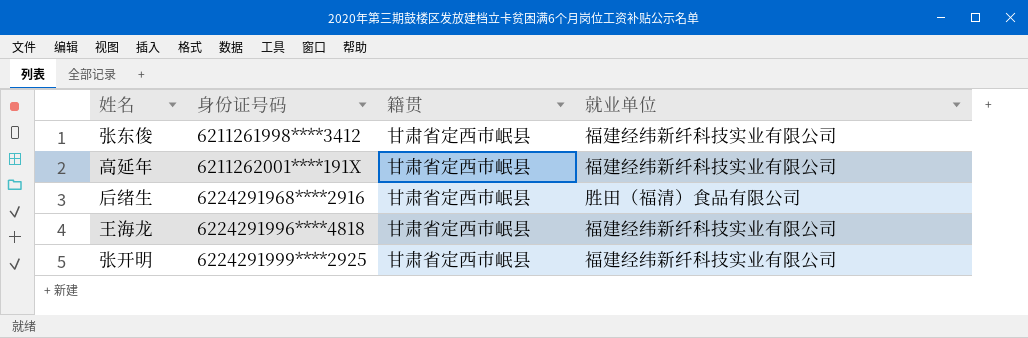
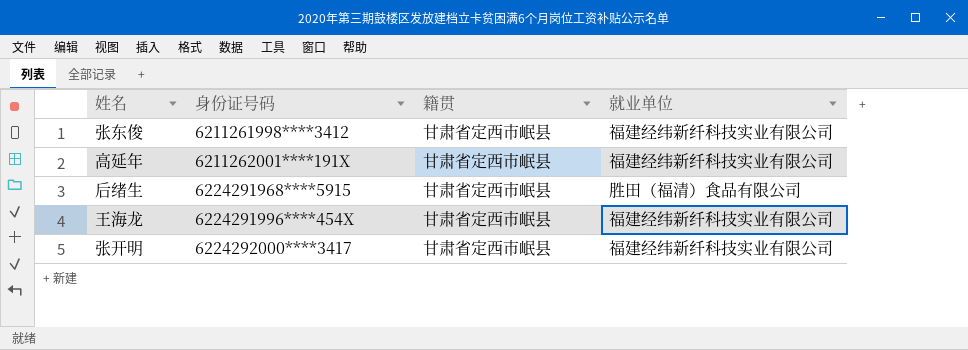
后绪生 | 身份证号码: 6224291968****2916 -> 6224291968****5915
王海龙 | 身份证号码: 6224291996****4818 -> 6224291996****454X
张开明 | 身份证号码: 6224291999****2925 -> 6224292000****3417

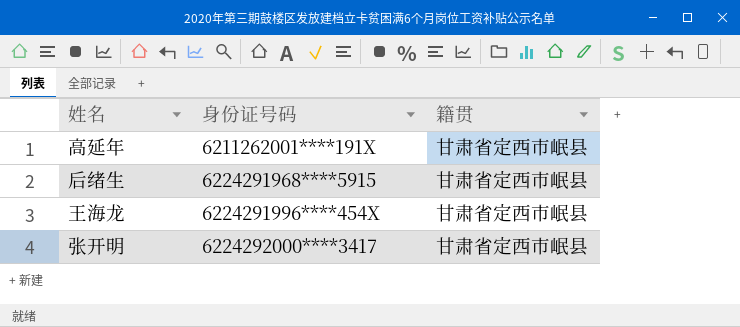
column 就业单位 | position: 4 -> none
row 张东俊: 6211261998****3412 | 甘肃省定西市岷县 | 福建经纬新纤科技实业有限公司 -> none

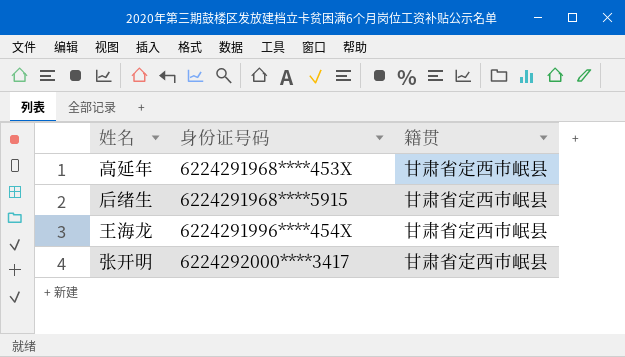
高延年 | 身份证号码: 6211262001****191X -> 6224291968****453X

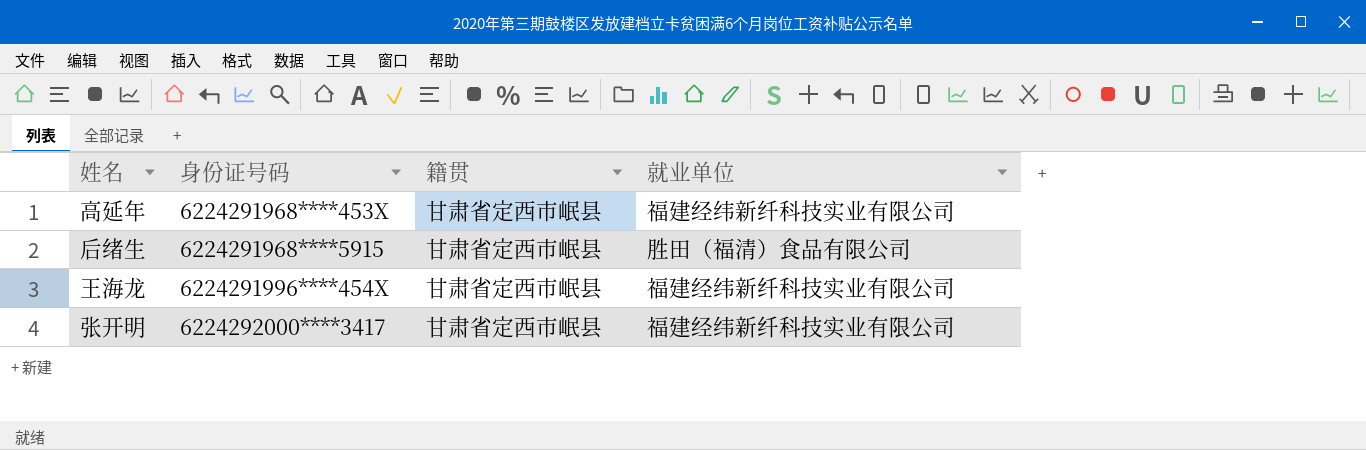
column 就业单位 | position: none -> 4

